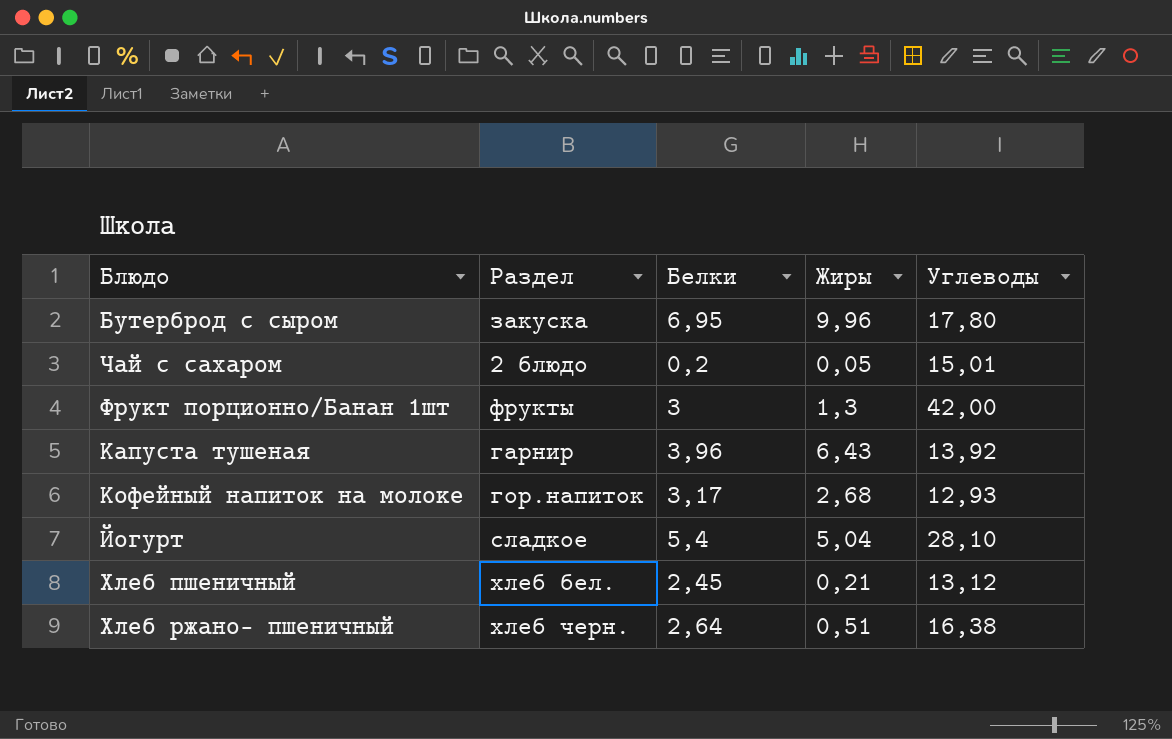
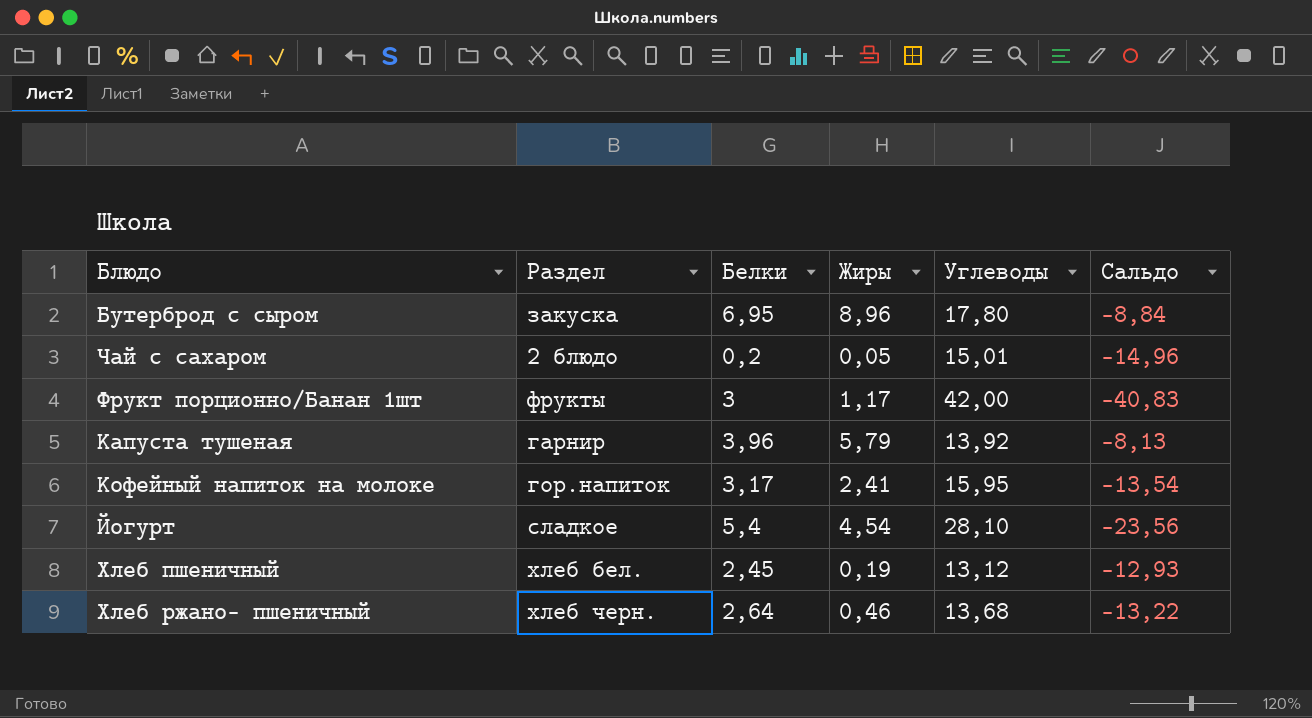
column Сальдо | formula: none -> [Жиры] - [Углеводы]
Бутерброд с сыром | Жиры: 9,96 -> 8,96
Фрукт порционно/Банан 1шт | Жиры: 1,3 -> 1,17
Капуста тушеная | Жиры: 6,43 -> 5,79
Кофейный напиток на молоке | Жиры: 2,68 -> 2,41
Кофейный напиток на молоке | Углеводы: 12,93 -> 15,95
Йогурт | Жиры: 5,04 -> 4,54
Хлеб пшеничный | Жиры: 0,21 -> 0,19
Хлеб ржано- пшеничный | Жиры: 0,51 -> 0,46
Хлеб ржано- пшеничный | Углеводы: 16,38 -> 13,68

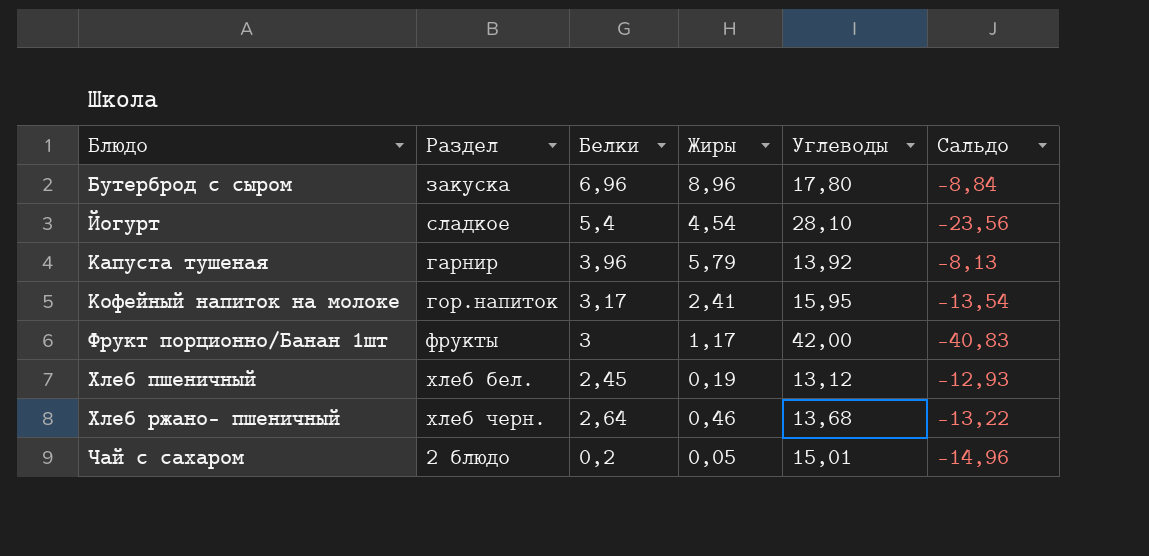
row order: none -> Блюдо ascending
Бутерброд с сыром | Белки: 6,95 -> 6,96

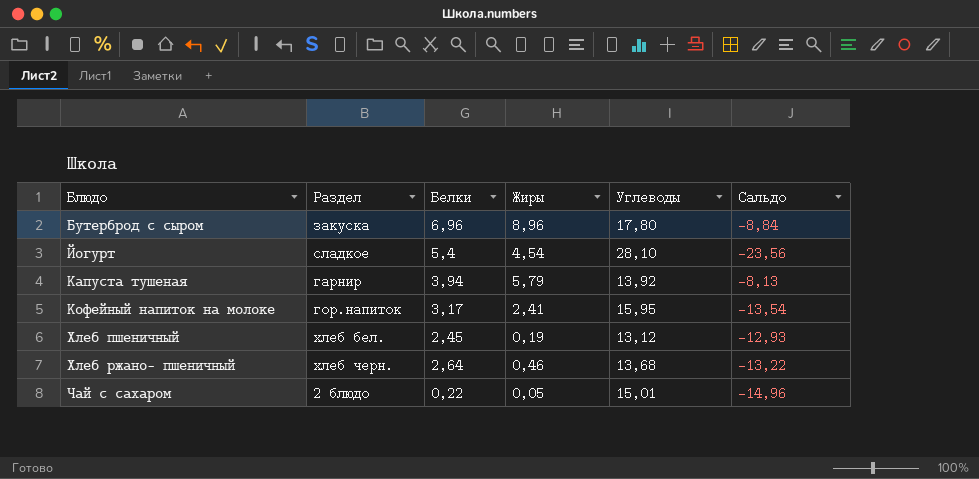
row Фрукт порционно/Банан 1шт: фрукты | 3 | 1,17 | 42,00 | -40,83 -> none
Капуста тушеная | Белки: 3,96 -> 3,94
Чай с сахаром | Белки: 0,2 -> 0,22

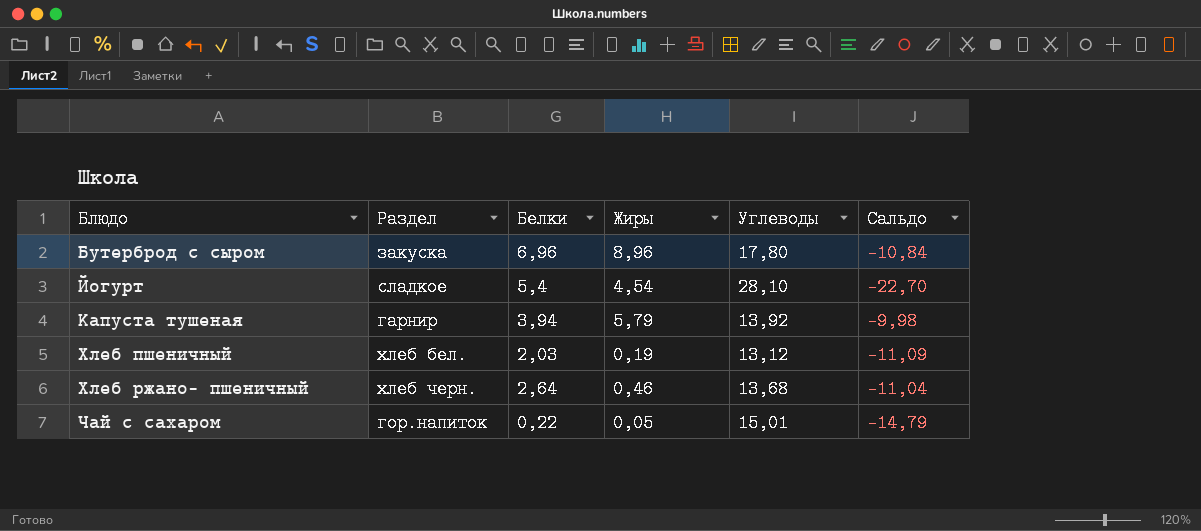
column Сальдо | formula: [Жиры] - [Углеводы] -> [Белки] - [Углеводы]
row Кофейный напиток на молоке: гор.напиток | 3,17 | 2,41 | 15,95 | -13,54 -> none
Хлеб пшеничный | Белки: 2,45 -> 2,03
Чай с сахаром | Раздел: 2 блюдо -> гор.напиток

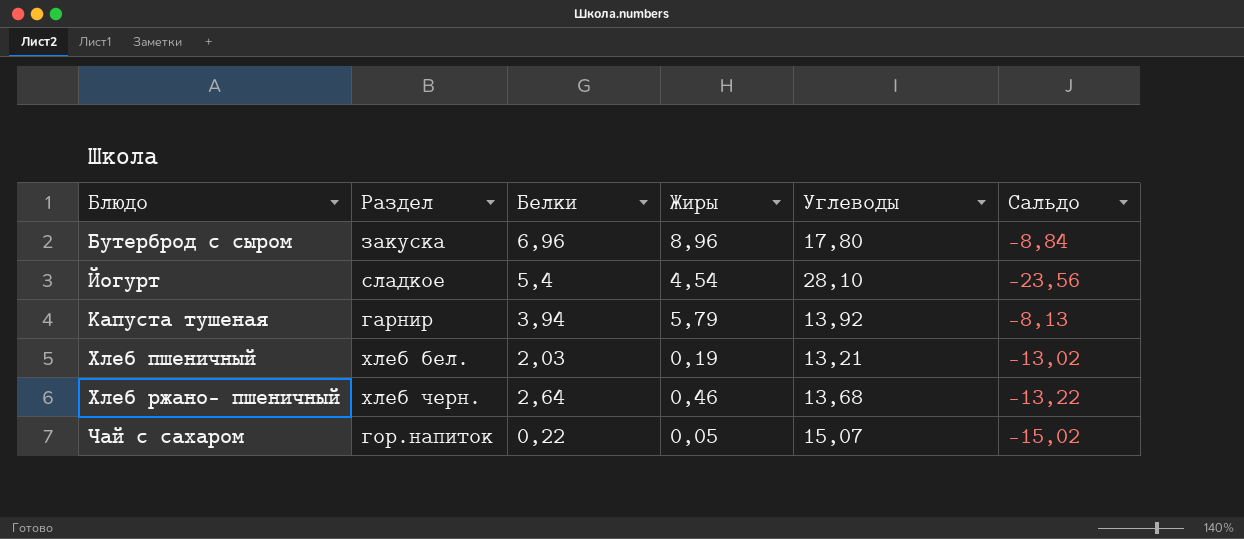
column Сальдо | formula: [Белки] - [Углеводы] -> [Жиры] - [Углеводы]
Хлеб пшеничный | Углеводы: 13,12 -> 13,21
Чай с сахаром | Углеводы: 15,01 -> 15,07

